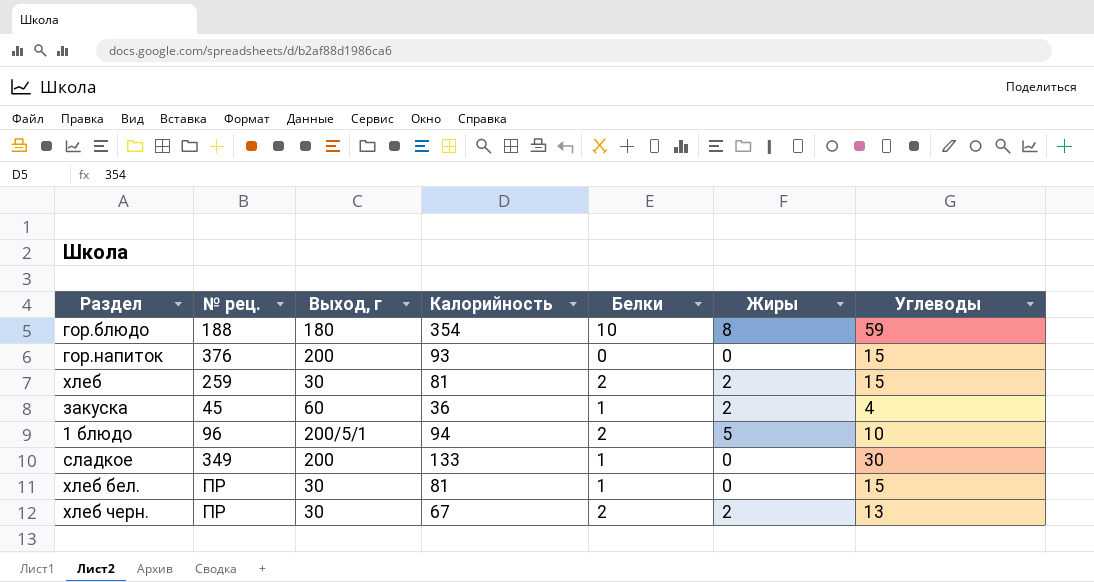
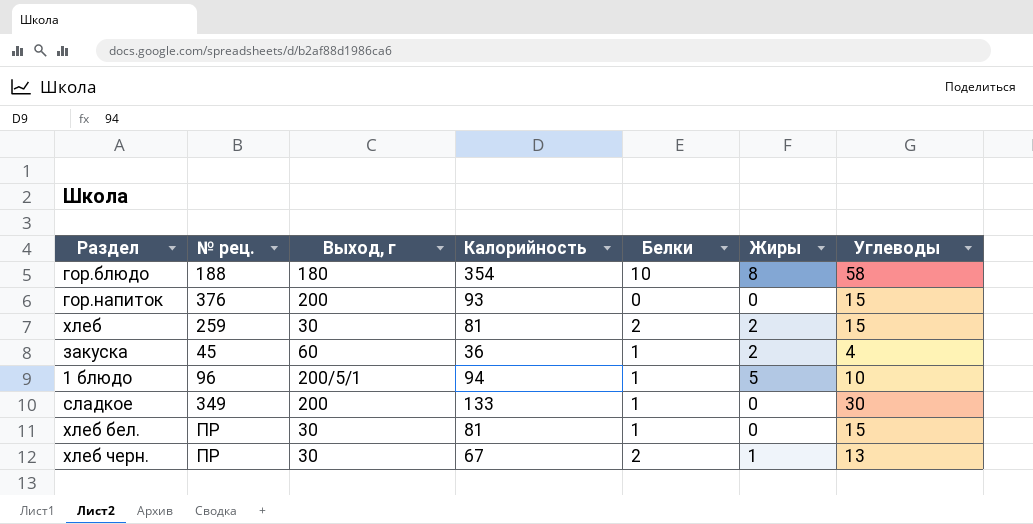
гор.блюдо | Углеводы: 59 -> 58
1 блюдо | Белки: 2 -> 1
хлеб черн. | Жиры: 2 -> 1

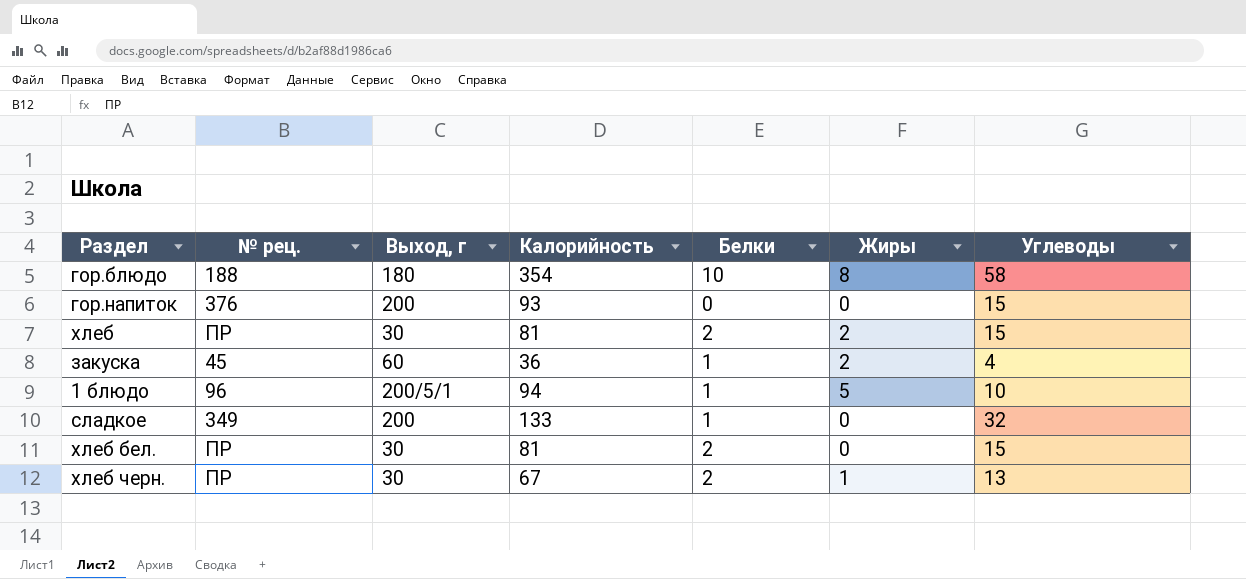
хлеб | № рец.: 259 -> ПР
сладкое | Углеводы: 30 -> 32
хлеб бел. | Белки: 1 -> 2

